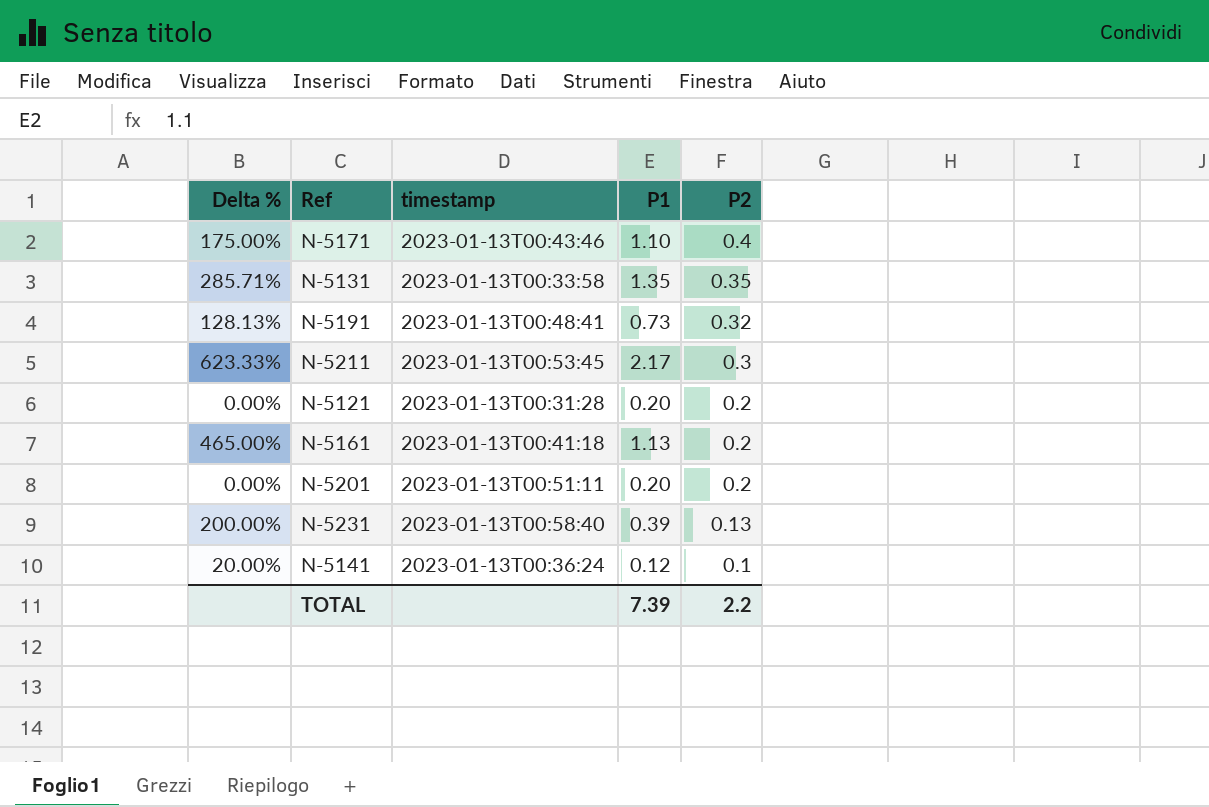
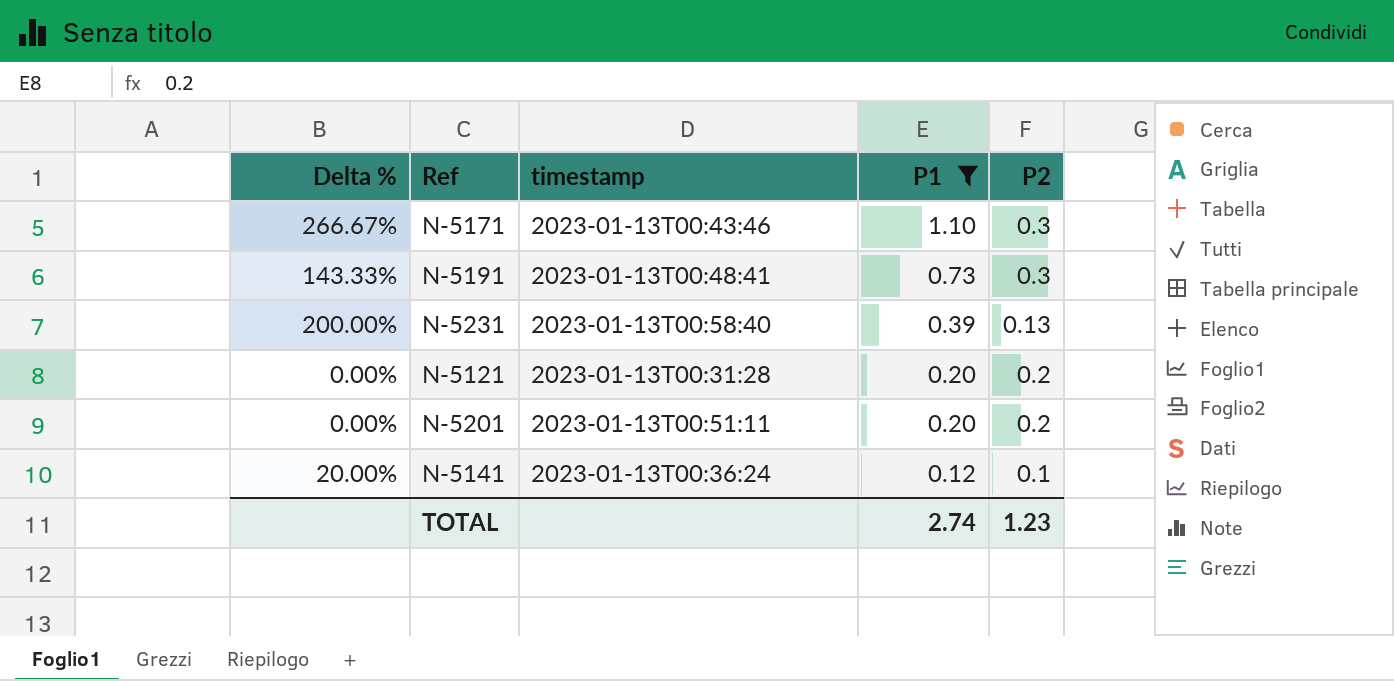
filter: none -> P1 <= 1.10
row order: P2 descending -> P1 descending
N-5171 | Delta %: 175.00% -> 266.67%
N-5171 | P2: 0.4 -> 0.3
N-5191 | Delta %: 128.13% -> 143.33%
N-5191 | P2: 0.32 -> 0.3
TOTAL | P1: 7.39 -> 2.74
TOTAL | P2: 2.2 -> 1.23

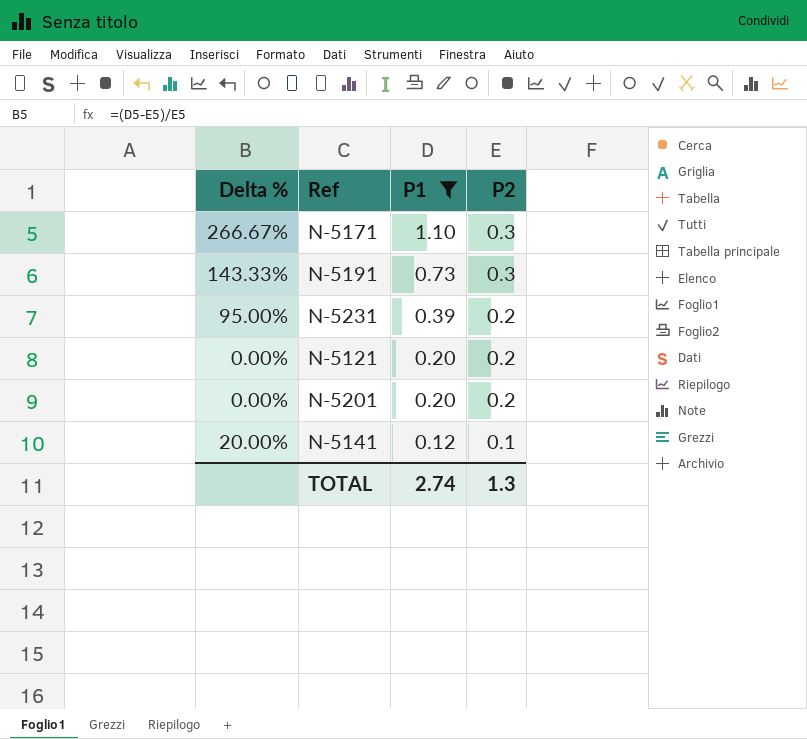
column timestamp | position: 3 -> none
N-5231 | Delta %: 200.00% -> 95.00%
N-5231 | P2: 0.13 -> 0.2
TOTAL | P2: 1.23 -> 1.3

